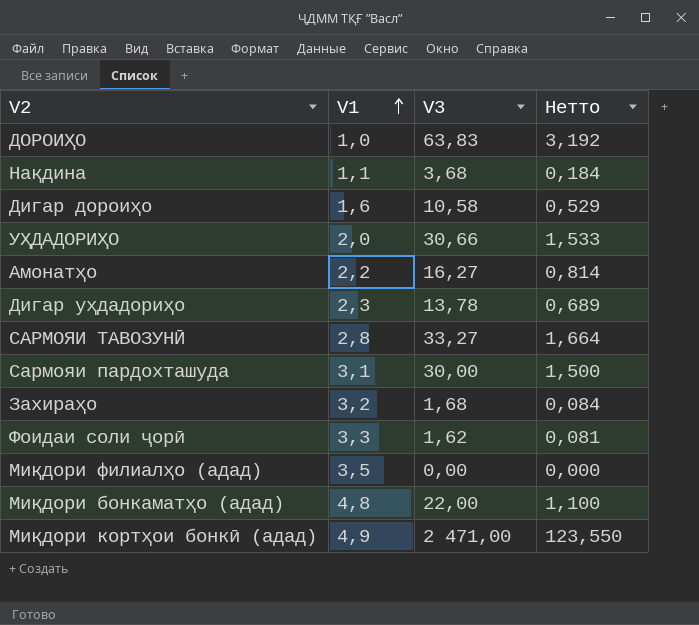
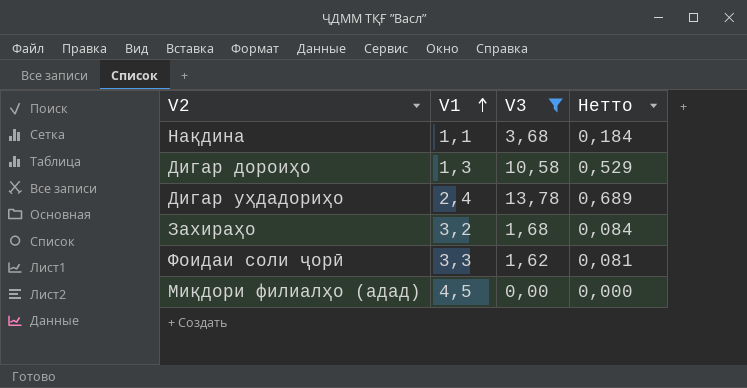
filter: none -> V3 <= 13,78
Дигар дороиҳо | V1: 1,6 -> 1,3
Дигар уҳдадориҳо | V1: 2,3 -> 2,4
Миқдори филиалҳо (адад) | V1: 3,5 -> 4,5

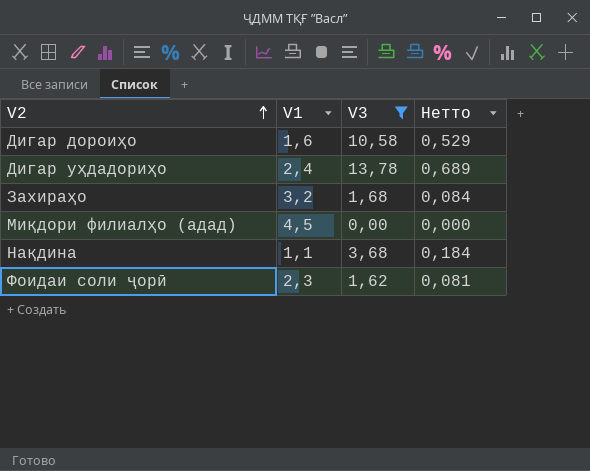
row order: V1 ascending -> V2 ascending
Дигар дороиҳо | V1: 1,3 -> 1,6
Фоидаи соли ҷорӣ | V1: 3,3 -> 2,3

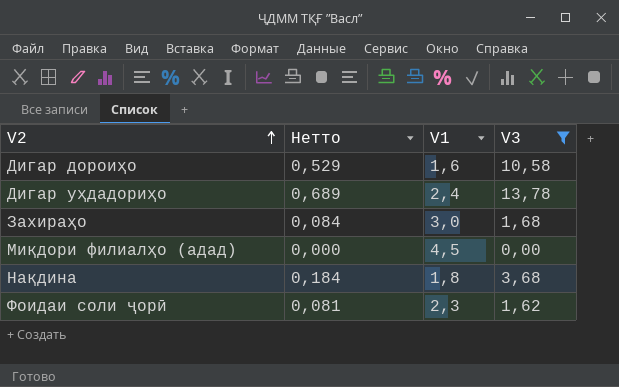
column Нетто | position: 4 -> 2
Захираҳо | V1: 3,2 -> 3,0
Нақдина | V1: 1,1 -> 1,8

